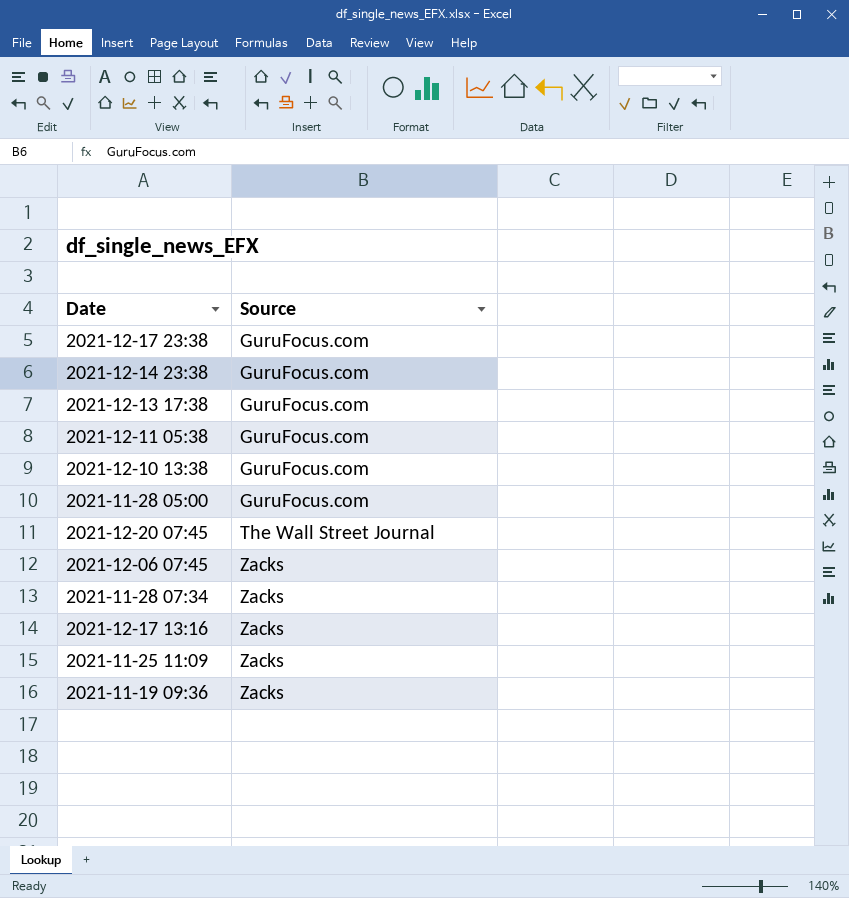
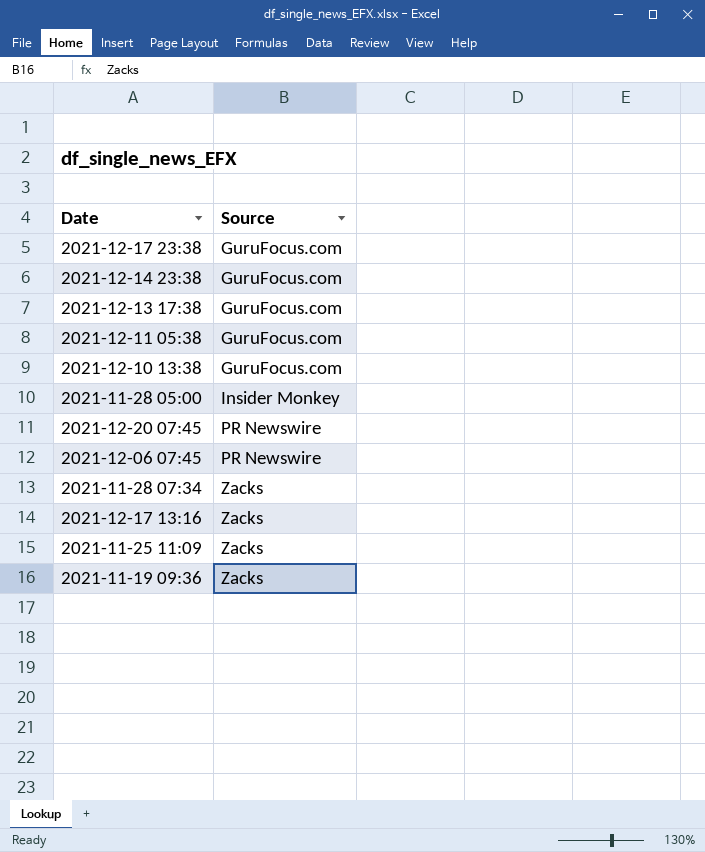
2021-11-28 05:00 | Source: GuruFocus.com -> Insider Monkey
2021-12-20 07:45 | Source: The Wall Street Journal -> PR Newswire
2021-12-06 07:45 | Source: Zacks -> PR Newswire

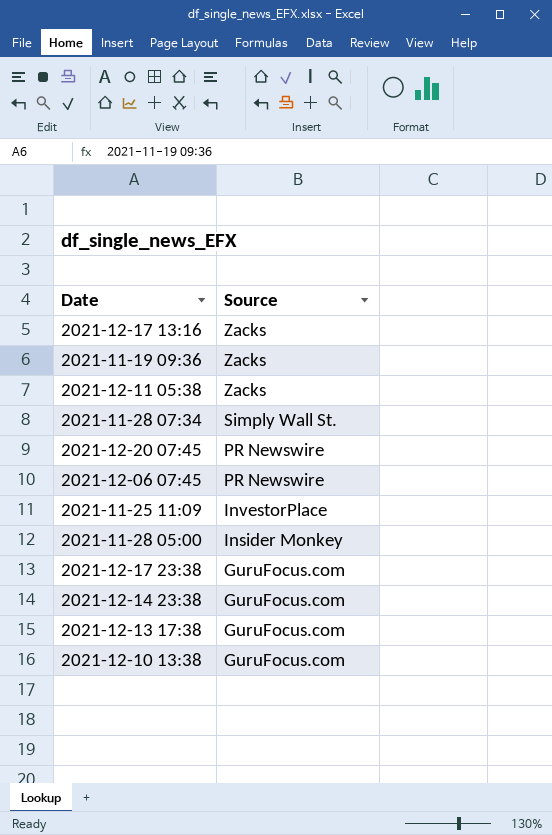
row order: Source ascending -> Source descending
2021-12-11 05:38 | Source: GuruFocus.com -> Zacks
2021-11-28 07:34 | Source: Zacks -> Simply Wall St.
2021-11-25 11:09 | Source: Zacks -> InvestorPlace

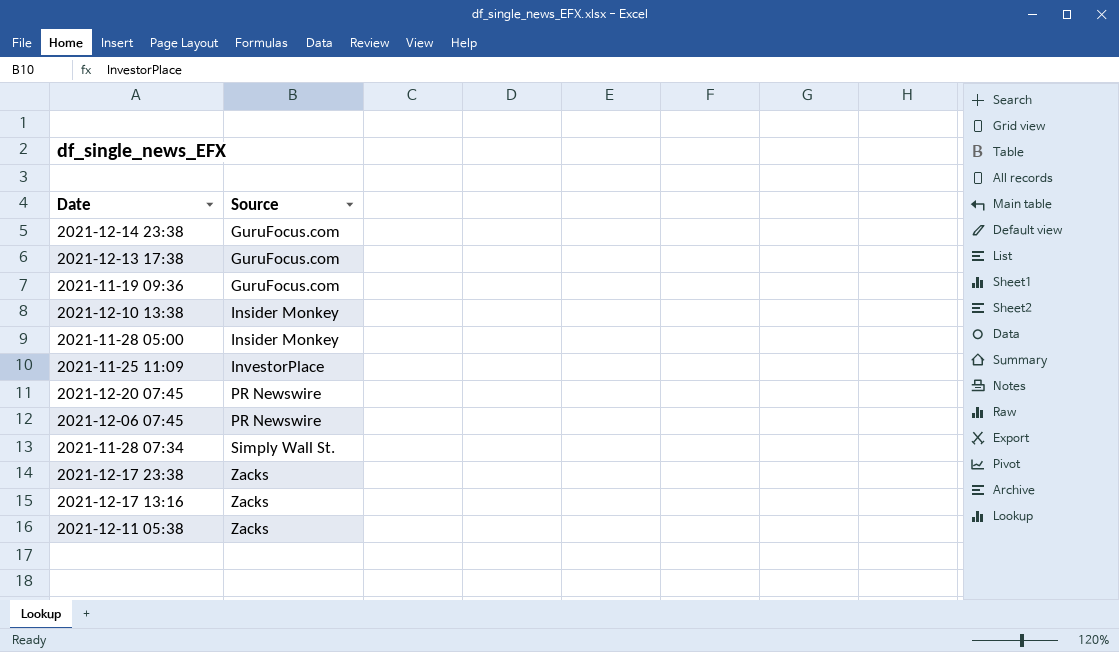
row order: Source descending -> Source ascending
2021-11-19 09:36 | Source: Zacks -> GuruFocus.com
2021-12-10 13:38 | Source: GuruFocus.com -> Insider Monkey
2021-12-17 23:38 | Source: GuruFocus.com -> Zacks

